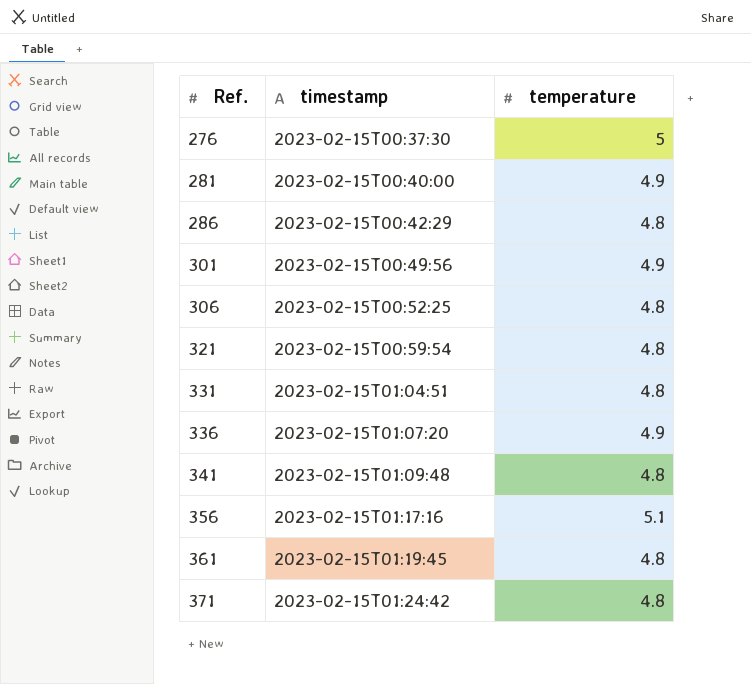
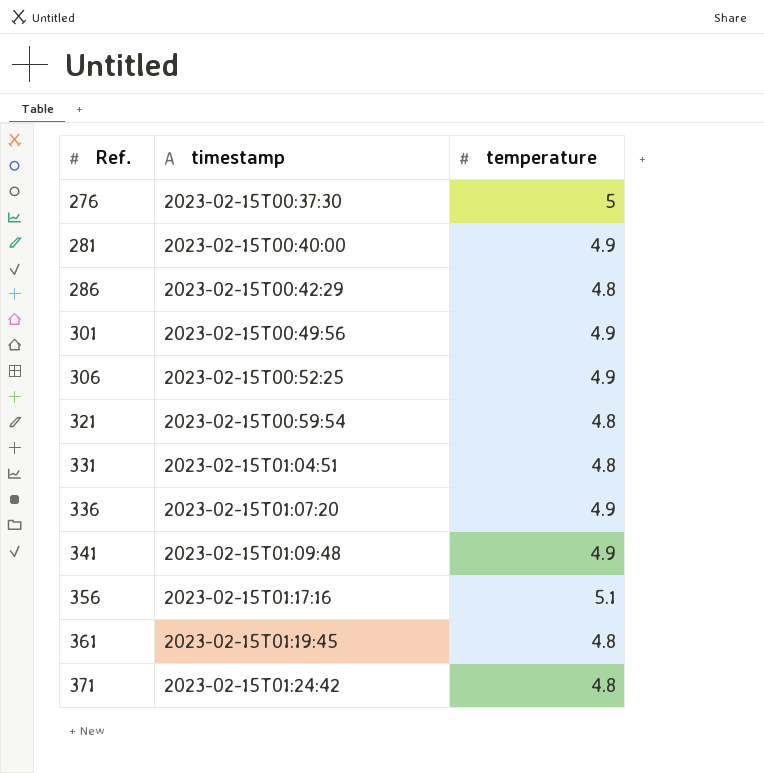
306 | temperature: 4.8 -> 4.9
341 | temperature: 4.8 -> 4.9

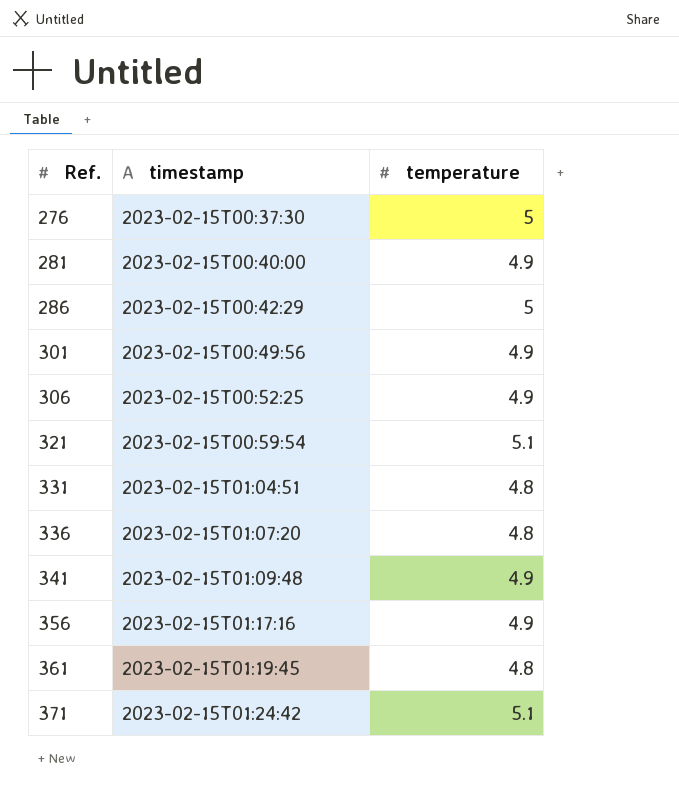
286 | temperature: 4.8 -> 5
321 | temperature: 4.8 -> 5.1
336 | temperature: 4.9 -> 4.8
356 | temperature: 5.1 -> 4.9
371 | temperature: 4.8 -> 5.1

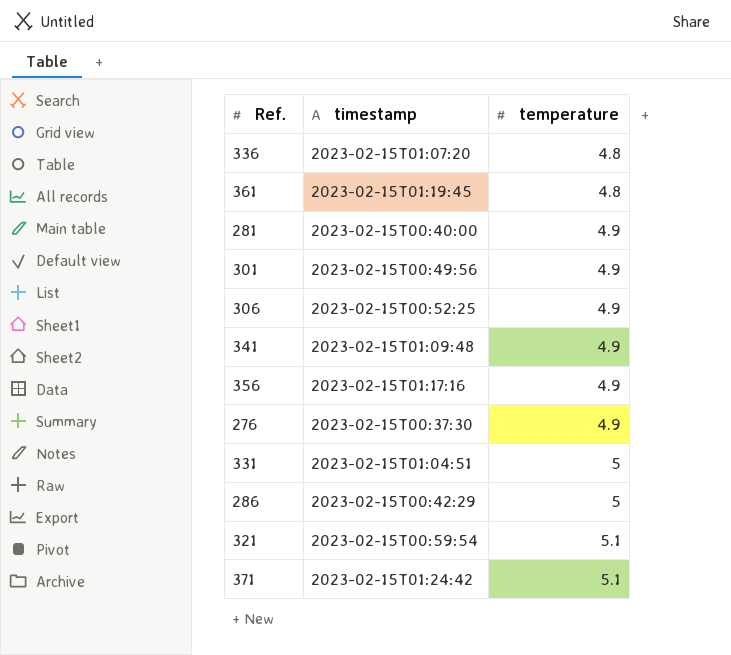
row order: Ref. ascending -> temperature ascending
276 | temperature: 5 -> 4.9
331 | temperature: 4.8 -> 5

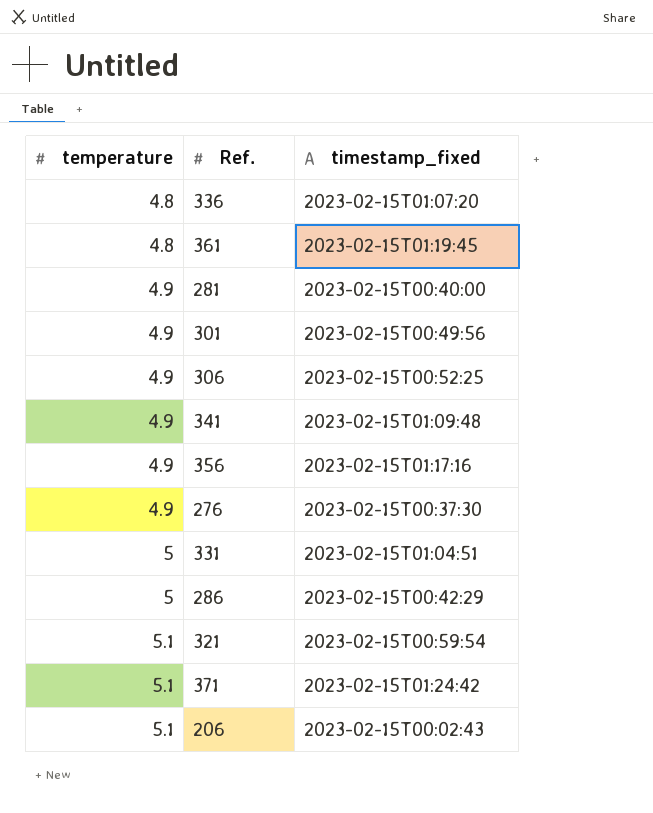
column temperature | position: 3 -> 1
column name: timestamp -> timestamp_fixed
row 206: none -> 5.1 | 2023-02-15T00:02:43

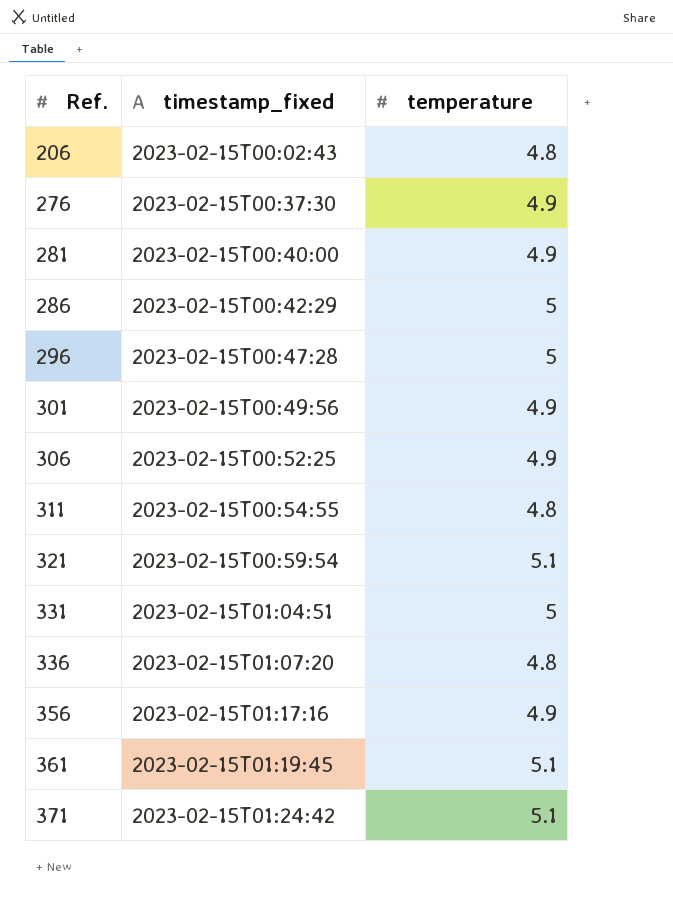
row order: temperature ascending -> Ref. ascending
column temperature | position: 1 -> 3
row 341: 4.9 | 2023-02-15T01:09:48 -> none
206 | temperature: 5.1 -> 4.8
row 296: none -> 2023-02-15T00:47:28 | 5
row 311: none -> 2023-02-15T00:54:55 | 4.8
361 | temperature: 4.8 -> 5.1

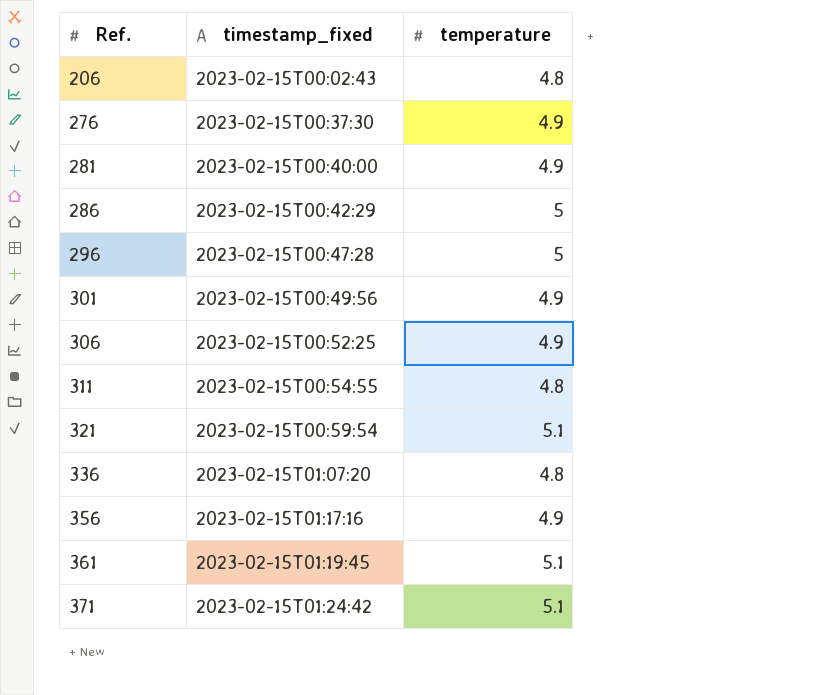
row 331: 2023-02-15T01:04:51 | 5 -> none

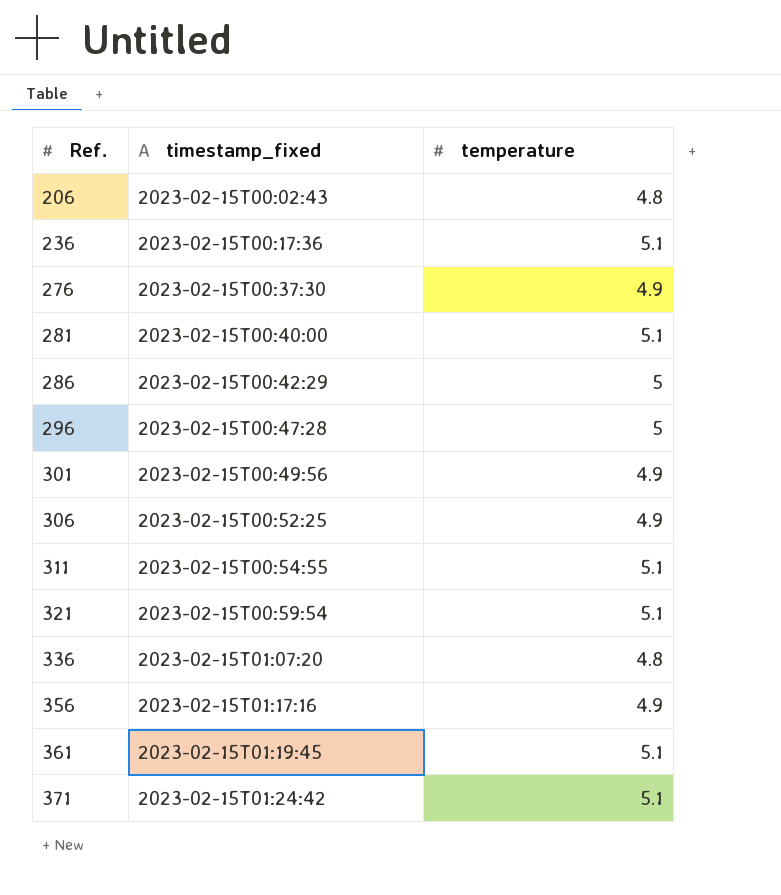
row 236: none -> 2023-02-15T00:17:36 | 5.1
281 | temperature: 4.9 -> 5.1
311 | temperature: 4.8 -> 5.1

